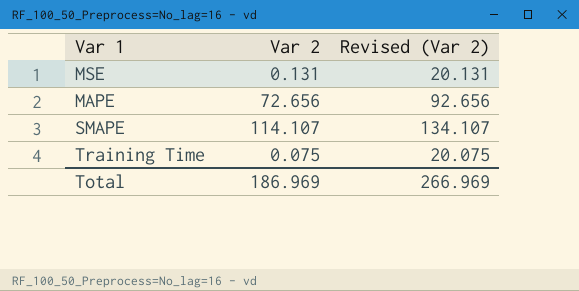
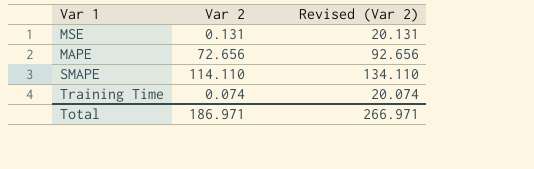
SMAPE | Var 2: 114.107 -> 114.110
SMAPE | Revised (Var 2): 134.107 -> 134.110
Training Time | Var 2: 0.075 -> 0.074
Training Time | Revised (Var 2): 20.075 -> 20.074
Total | Var 2: 186.969 -> 186.971
Total | Revised (Var 2): 266.969 -> 266.971

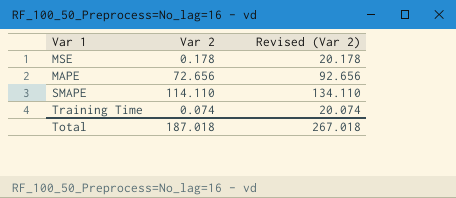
MSE | Var 2: 0.131 -> 0.178
MSE | Revised (Var 2): 20.131 -> 20.178
Total | Var 2: 186.971 -> 187.018
Total | Revised (Var 2): 266.971 -> 267.018

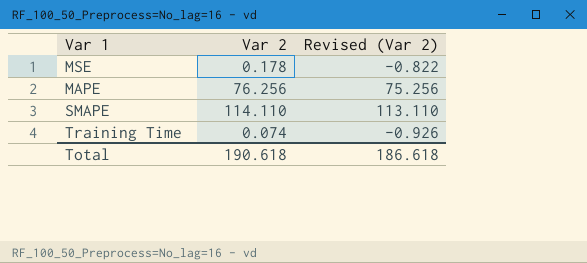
column Revised (Var 2) | formula: [Var 2] + 20 -> [Var 2] - 1
MAPE | Var 2: 72.656 -> 76.256
Total | Var 2: 187.018 -> 190.618
Total | Revised (Var 2): 267.018 -> 186.618

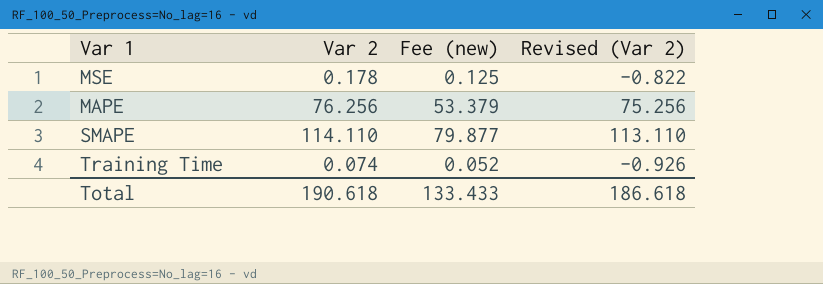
column Fee (new) | formula: none -> [Var 2] * 0.7

